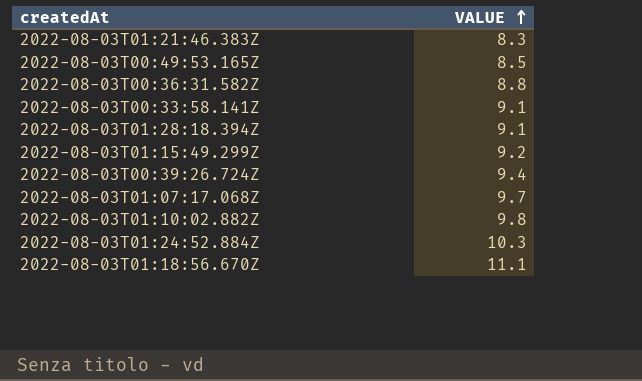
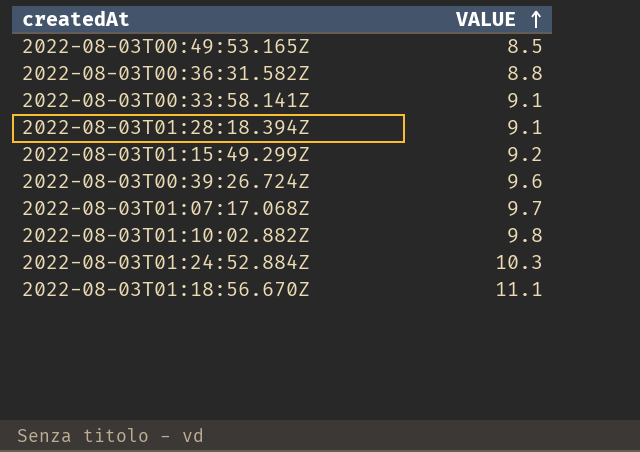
row 2022-08-03T01:21:46.383Z: 8.3 -> none
2022-08-03T00:39:26.724Z | VALUE: 9.4 -> 9.6

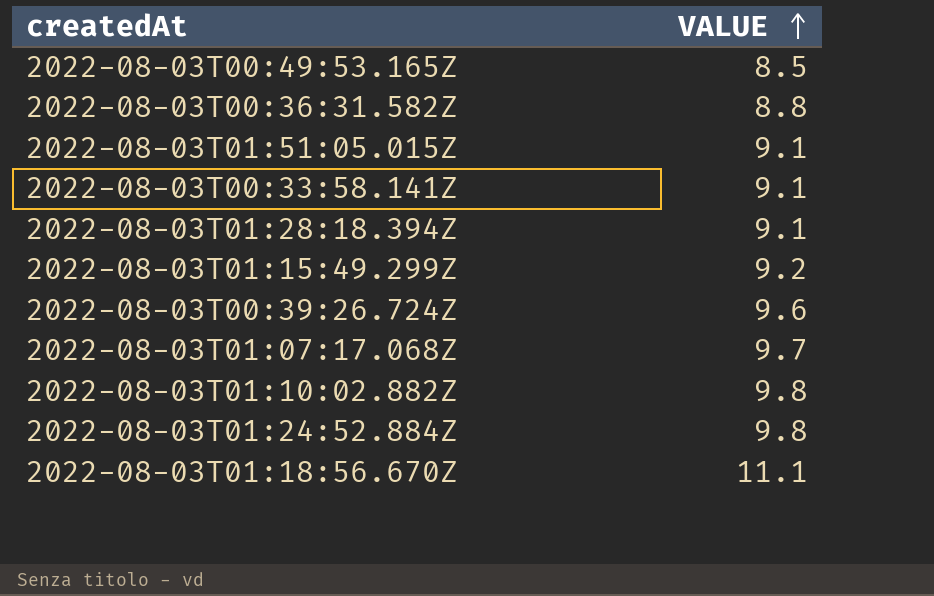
row 2022-08-03T01:51:05.015Z: none -> 9.1
2022-08-03T01:24:52.884Z | VALUE: 10.3 -> 9.8

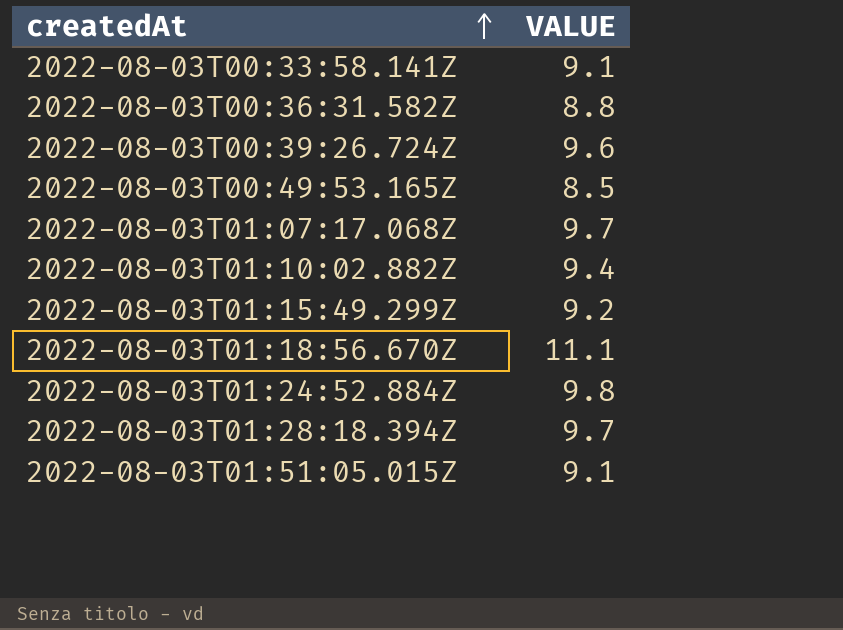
row order: VALUE ascending -> createdAt ascending
2022-08-03T01:10:02.882Z | VALUE: 9.8 -> 9.4
2022-08-03T01:28:18.394Z | VALUE: 9.1 -> 9.7

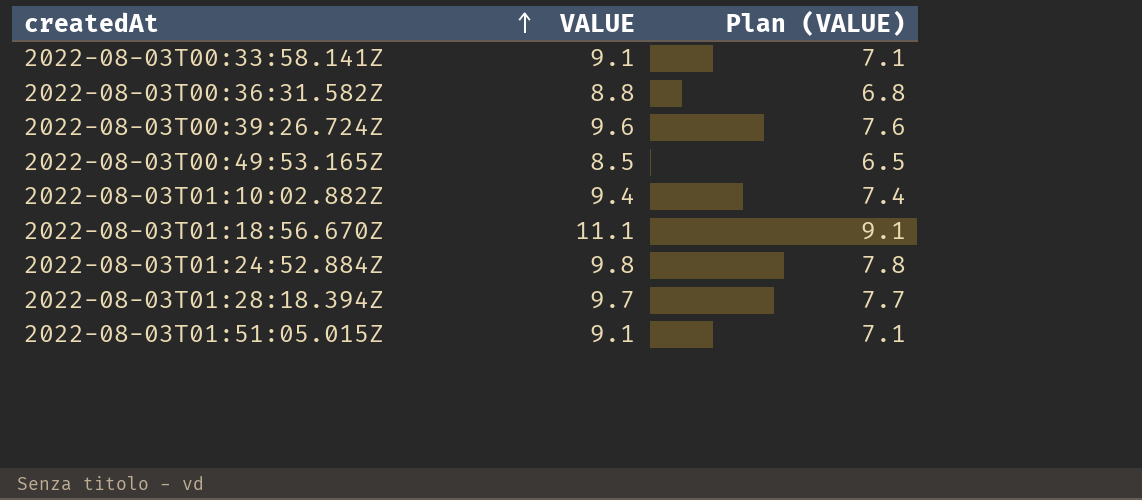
column Plan (VALUE) | formula: none -> [VALUE] - 2
row 2022-08-03T01:07:17.068Z: 9.7 -> none
row 2022-08-03T01:15:49.299Z: 9.2 -> none

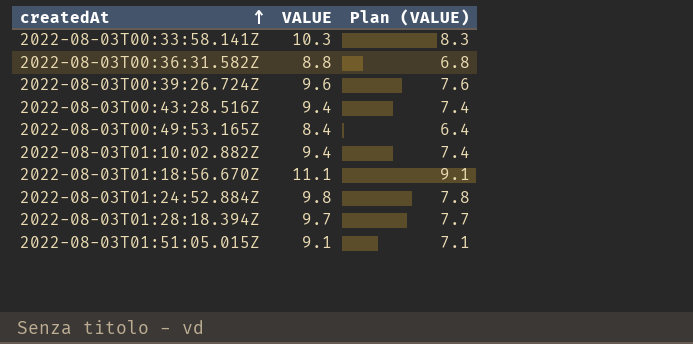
2022-08-03T00:33:58.141Z | VALUE: 9.1 -> 10.3
2022-08-03T00:33:58.141Z | Plan (VALUE): 7.1 -> 8.3
row 2022-08-03T00:43:28.516Z: none -> 9.4 | 7.4
2022-08-03T00:49:53.165Z | VALUE: 8.5 -> 8.4
2022-08-03T00:49:53.165Z | Plan (VALUE): 6.5 -> 6.4

